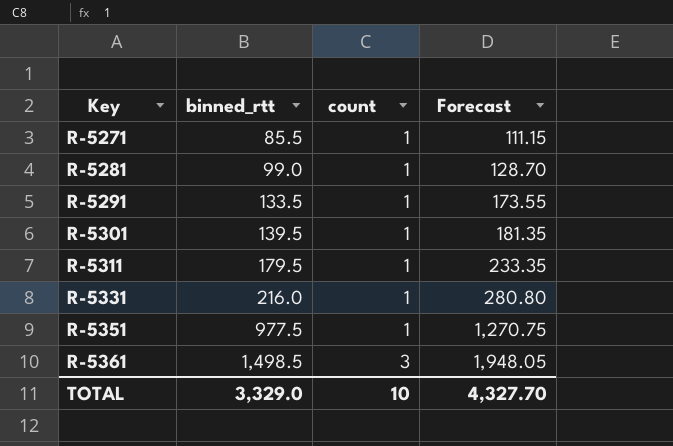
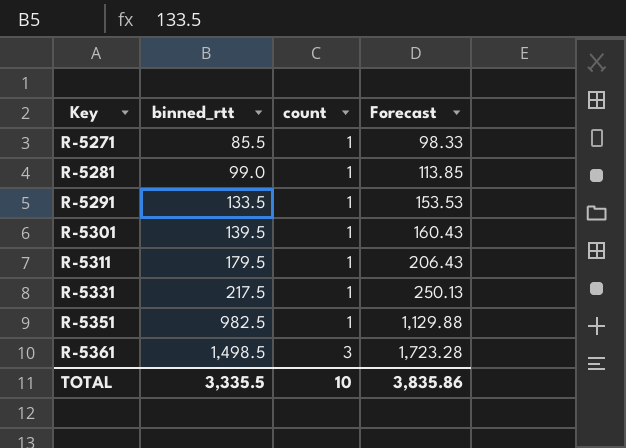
column Forecast | formula: [binned_rtt] * 1.3 -> [binned_rtt] * 1.15
R-5331 | binned_rtt: 216.0 -> 217.5
R-5351 | binned_rtt: 977.5 -> 982.5
TOTAL | binned_rtt: 3,329.0 -> 3,335.5
TOTAL | Forecast: 4,327.70 -> 3,835.86

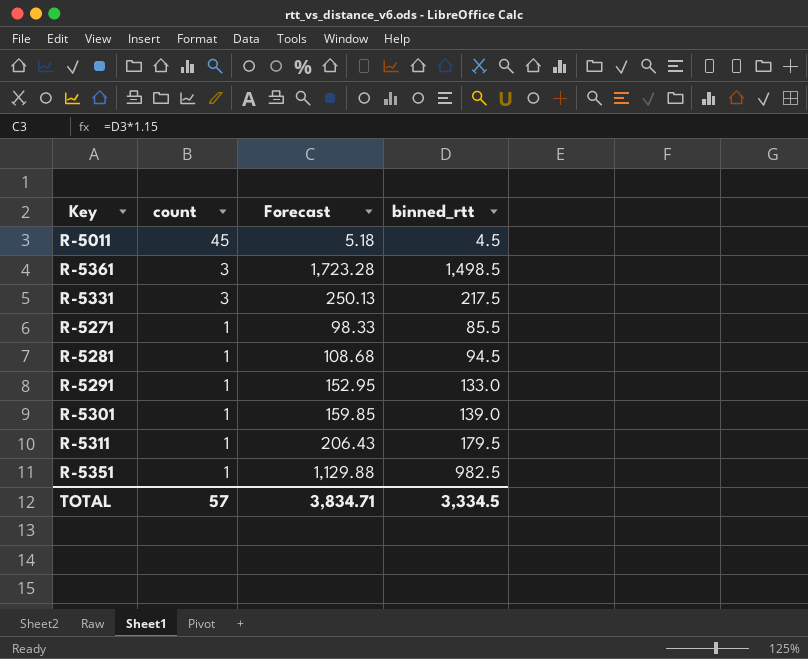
row order: Key ascending -> count descending
column binned_rtt | position: 2 -> 4
row R-5011: none -> 45 | 5.18 | 4.5
R-5331 | count: 1 -> 3
R-5281 | Forecast: 113.85 -> 108.68
R-5281 | binned_rtt: 99.0 -> 94.5
R-5291 | Forecast: 153.53 -> 152.95
R-5291 | binned_rtt: 133.5 -> 133.0
R-5301 | Forecast: 160.43 -> 159.85
R-5301 | binned_rtt: 139.5 -> 139.0
TOTAL | count: 10 -> 57
TOTAL | Forecast: 3,835.86 -> 3,834.71
TOTAL | binned_rtt: 3,335.5 -> 3,334.5

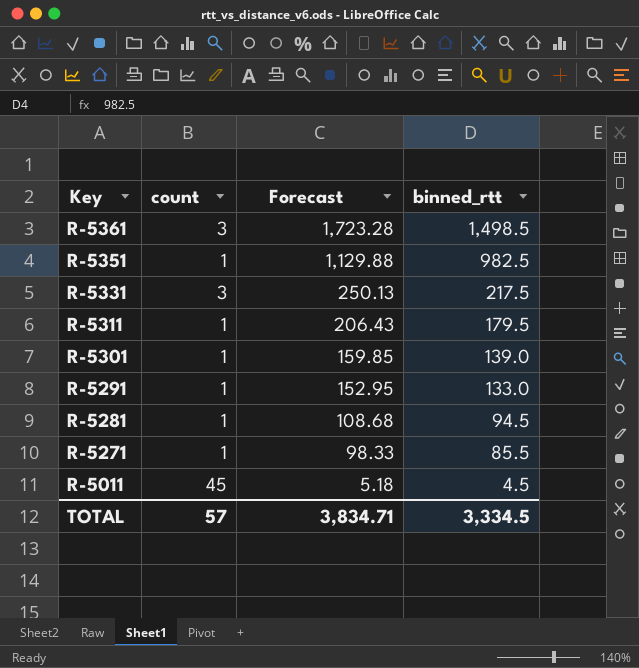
row order: count descending -> Key descending

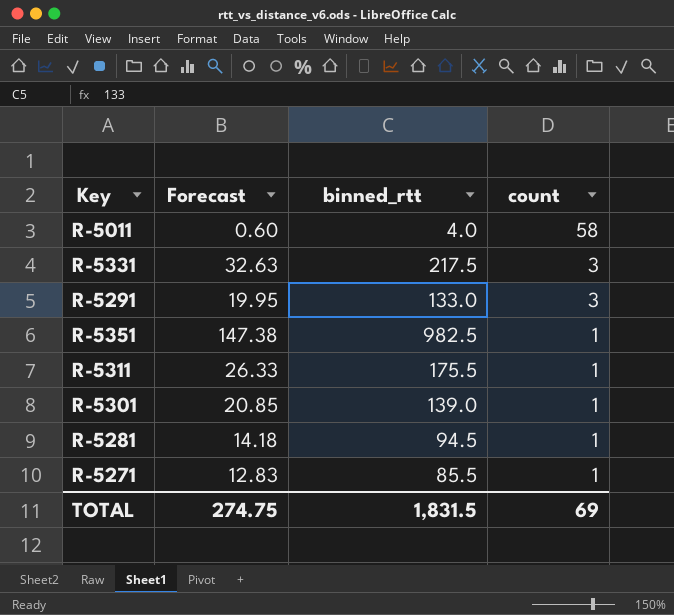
row order: Key descending -> count descending
column Forecast | formula: [binned_rtt] * 1.15 -> [binned_rtt] * 0.15
column count | position: 2 -> 4
row R-5361: 3 | 1,723.28 | 1,498.5 -> none
R-5011 | binned_rtt: 4.5 -> 4.0
R-5011 | count: 45 -> 58
R-5291 | count: 1 -> 3
R-5311 | binned_rtt: 179.5 -> 175.5
TOTAL | Forecast: 3,834.71 -> 274.75
TOTAL | binned_rtt: 3,334.5 -> 1,831.5
TOTAL | count: 57 -> 69

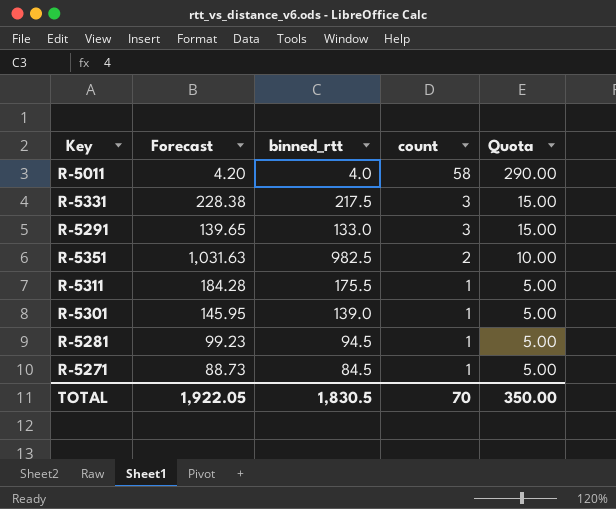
column Forecast | formula: [binned_rtt] * 0.15 -> [binned_rtt] * 1.05
column Quota | formula: none -> [count] * 5
R-5351 | count: 1 -> 2
R-5271 | binned_rtt: 85.5 -> 84.5
TOTAL | Forecast: 274.75 -> 1,922.05
TOTAL | binned_rtt: 1,831.5 -> 1,830.5
TOTAL | count: 69 -> 70

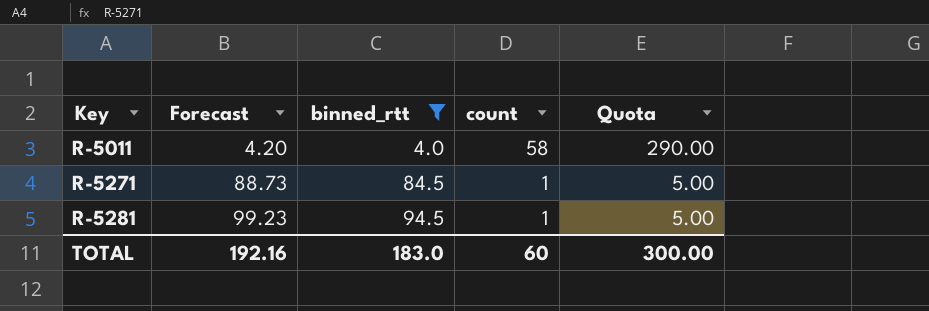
filter: none -> binned_rtt <= 94.5
row order: count descending -> Key ascending
TOTAL | Forecast: 1,922.05 -> 192.16
TOTAL | binned_rtt: 1,830.5 -> 183.0
TOTAL | count: 70 -> 60
TOTAL | Quota: 350.00 -> 300.00

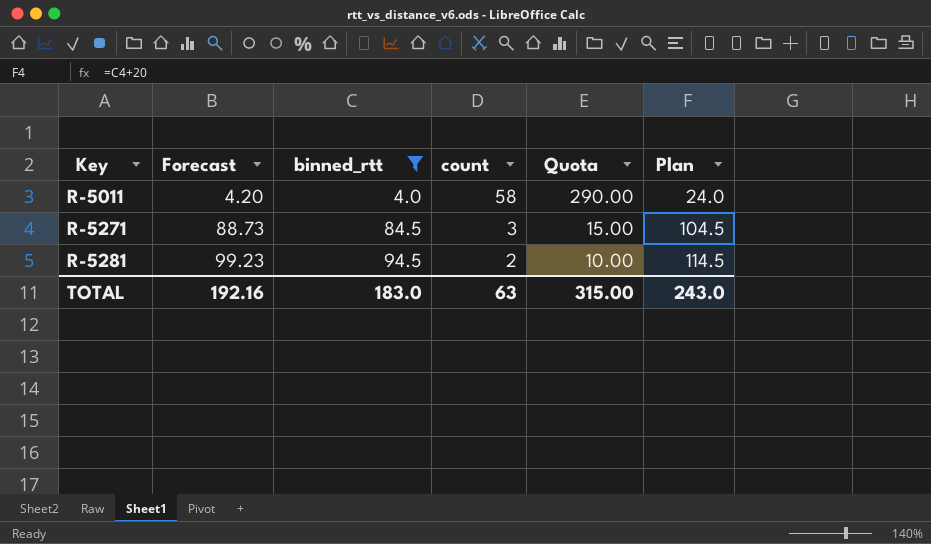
column Plan | formula: none -> [binned_rtt] + 20
R-5271 | count: 1 -> 3
R-5271 | Quota: 5.00 -> 15.00
R-5281 | count: 1 -> 2
R-5281 | Quota: 5.00 -> 10.00
TOTAL | count: 60 -> 63
TOTAL | Quota: 300.00 -> 315.00

